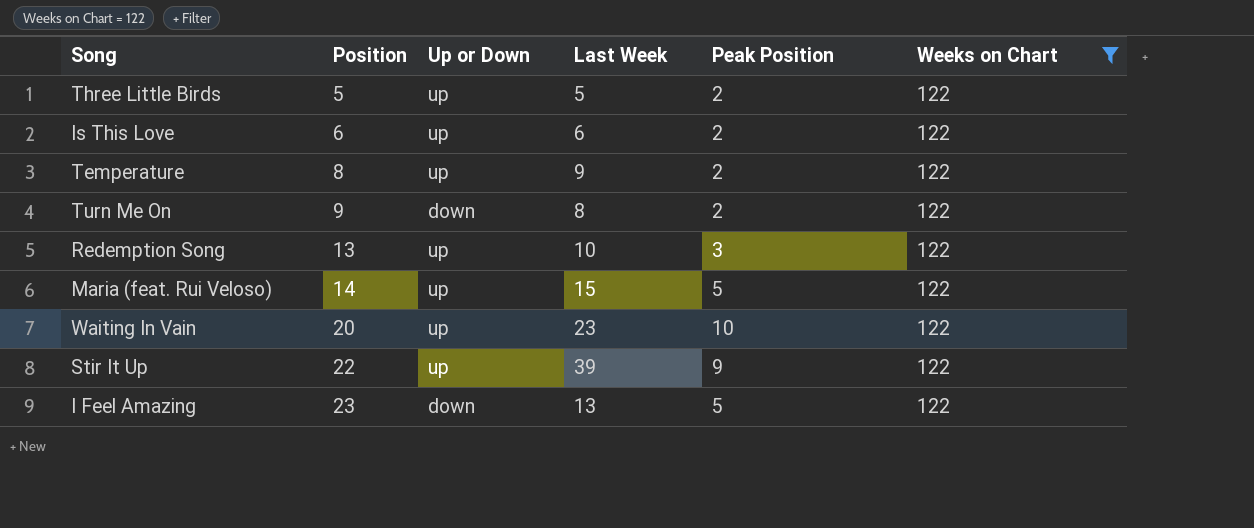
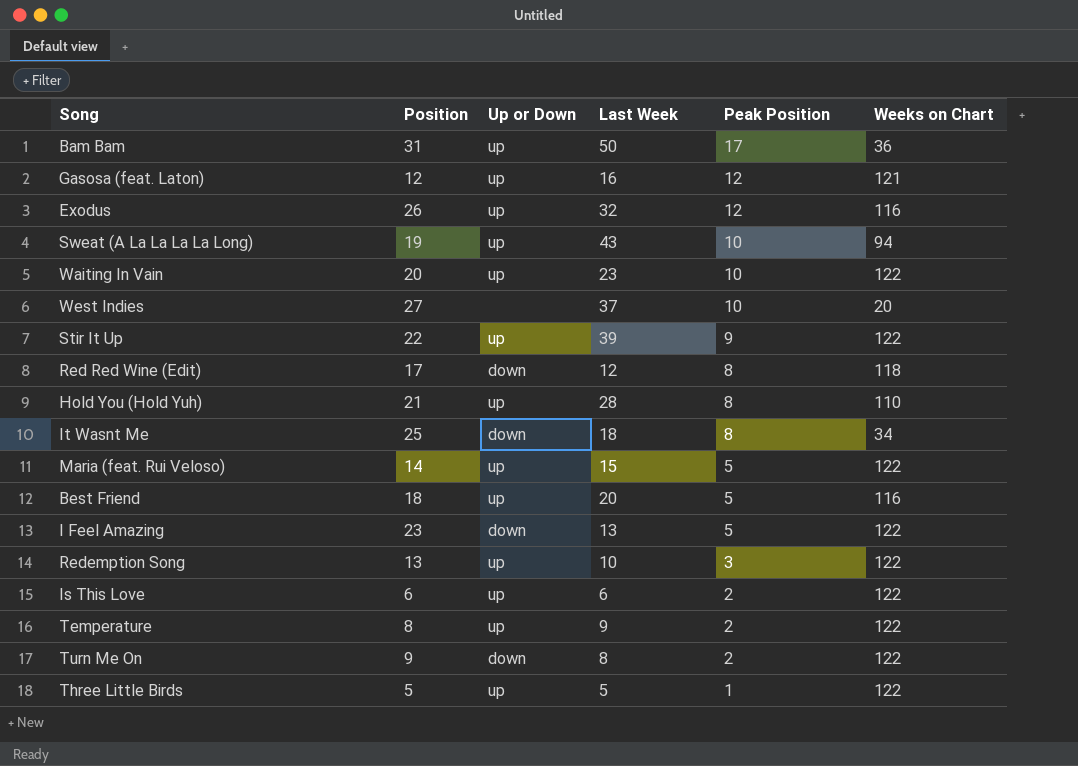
filter: Weeks on Chart = 122 -> none
row order: Position ascending -> Peak Position descending
Three Little Birds | Peak Position: 2 -> 1

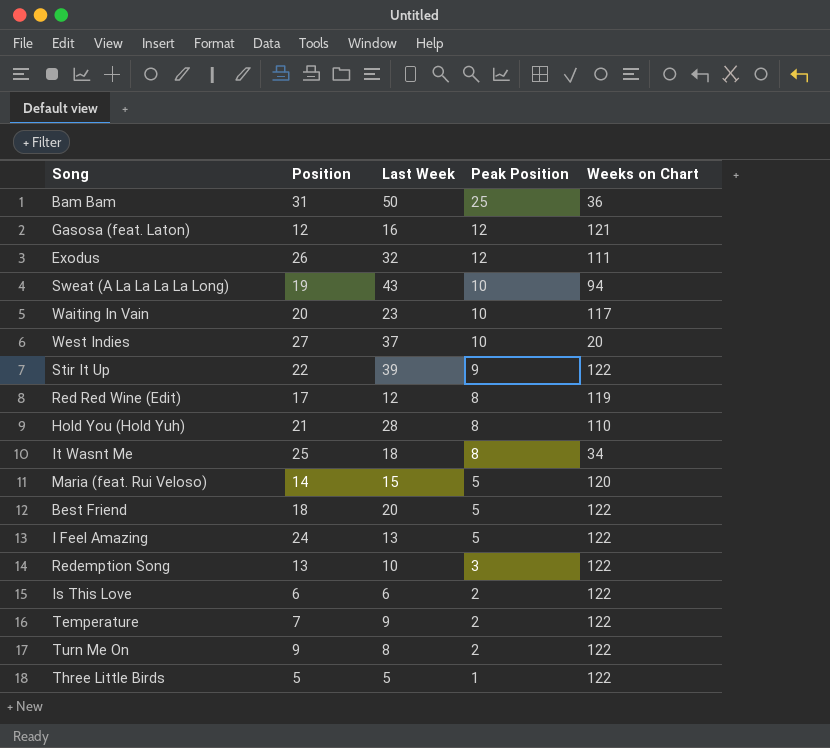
column Up or Down | position: 3 -> none
Bam Bam | Peak Position: 17 -> 25
Exodus | Weeks on Chart: 116 -> 111
Waiting In Vain | Weeks on Chart: 122 -> 117
Red Red Wine (Edit) | Weeks on Chart: 118 -> 119
Maria (feat. Rui Veloso) | Weeks on Chart: 122 -> 120
Best Friend | Weeks on Chart: 116 -> 122
I Feel Amazing | Position: 23 -> 24
Temperature | Position: 8 -> 7

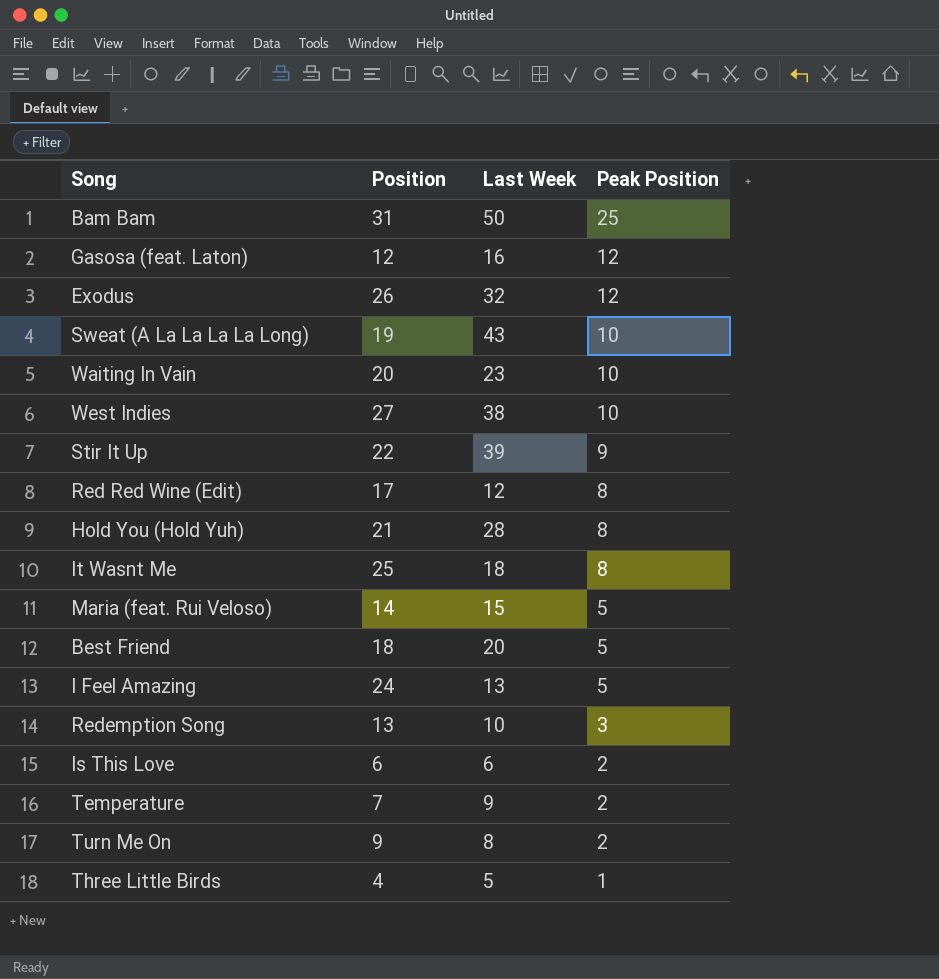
column Weeks on Chart | position: 5 -> none
West Indies | Last Week: 37 -> 38
Three Little Birds | Position: 5 -> 4

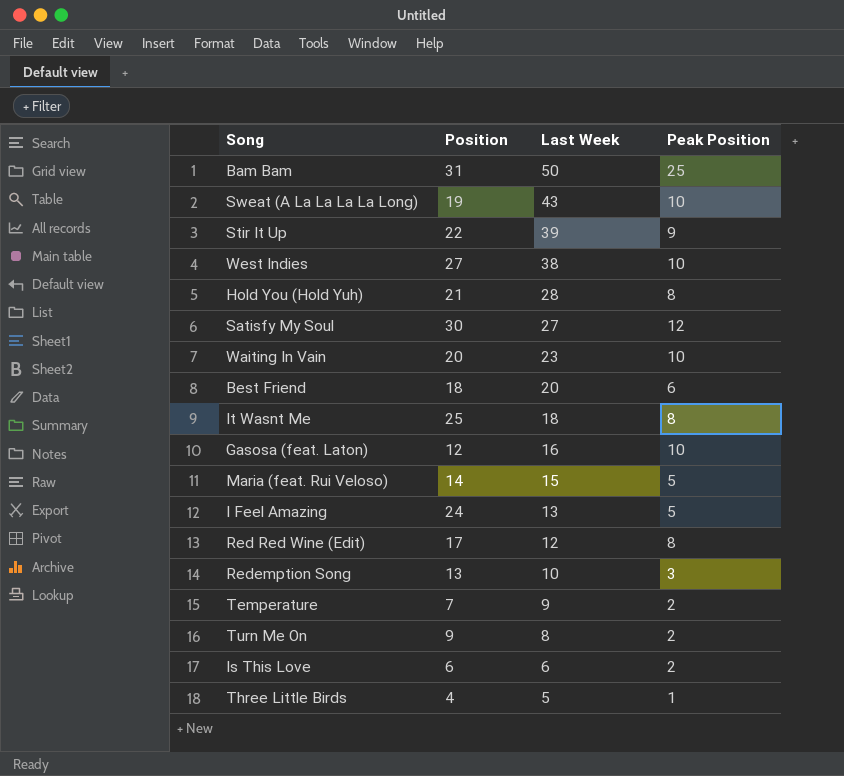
row order: Peak Position descending -> Last Week descending
row Exodus: 26 | 32 | 12 -> none
row Satisfy My Soul: none -> 30 | 27 | 12
Best Friend | Peak Position: 5 -> 6
Gasosa (feat. Laton) | Peak Position: 12 -> 10

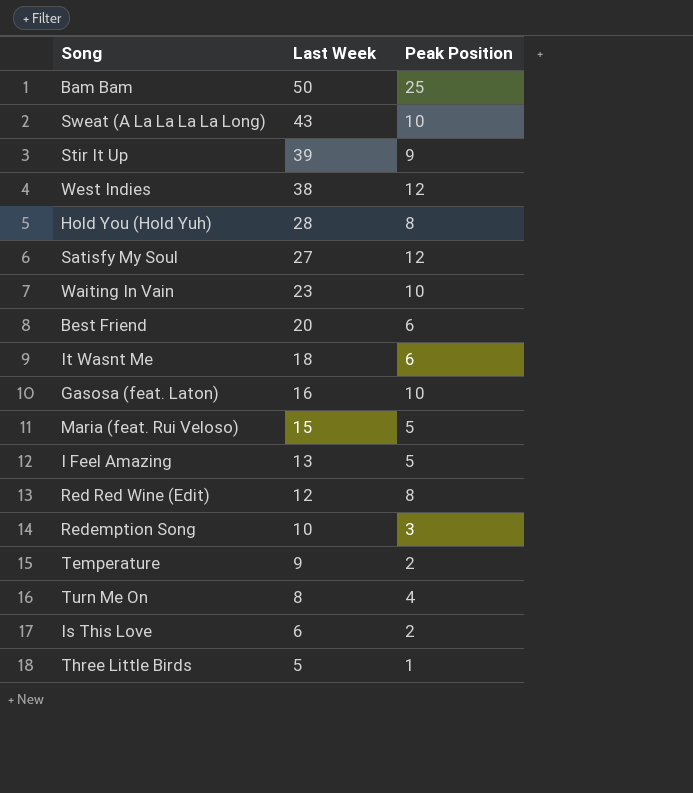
column Position | position: 2 -> none
West Indies | Peak Position: 10 -> 12
It Wasnt Me | Peak Position: 8 -> 6
Turn Me On | Peak Position: 2 -> 4

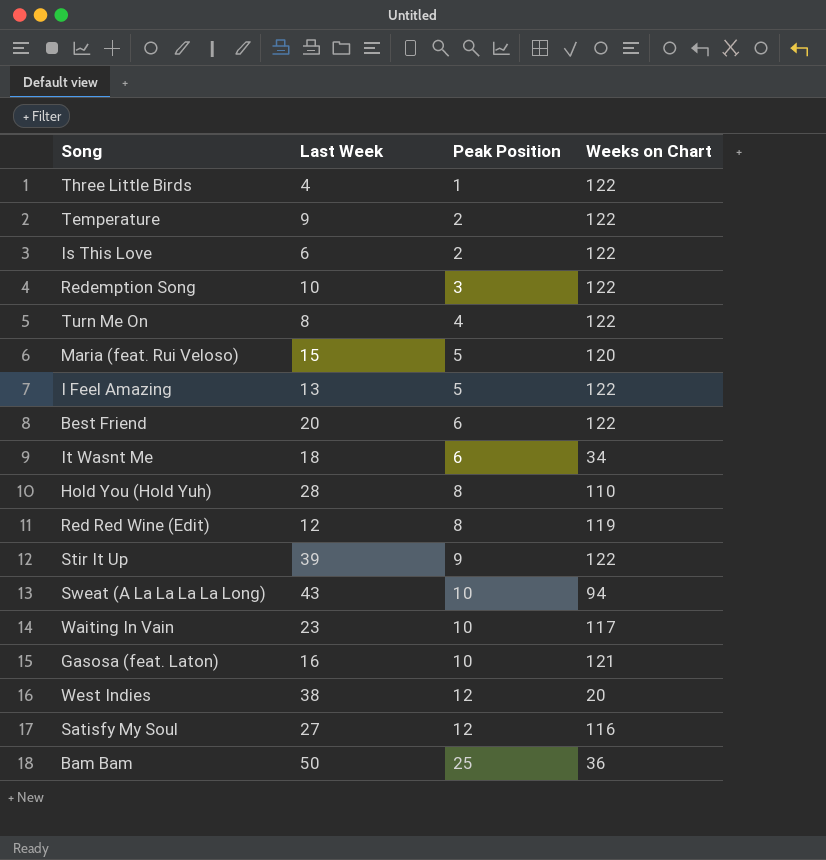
row order: Last Week descending -> Peak Position ascending
column Weeks on Chart | position: none -> 4
Three Little Birds | Last Week: 5 -> 4

